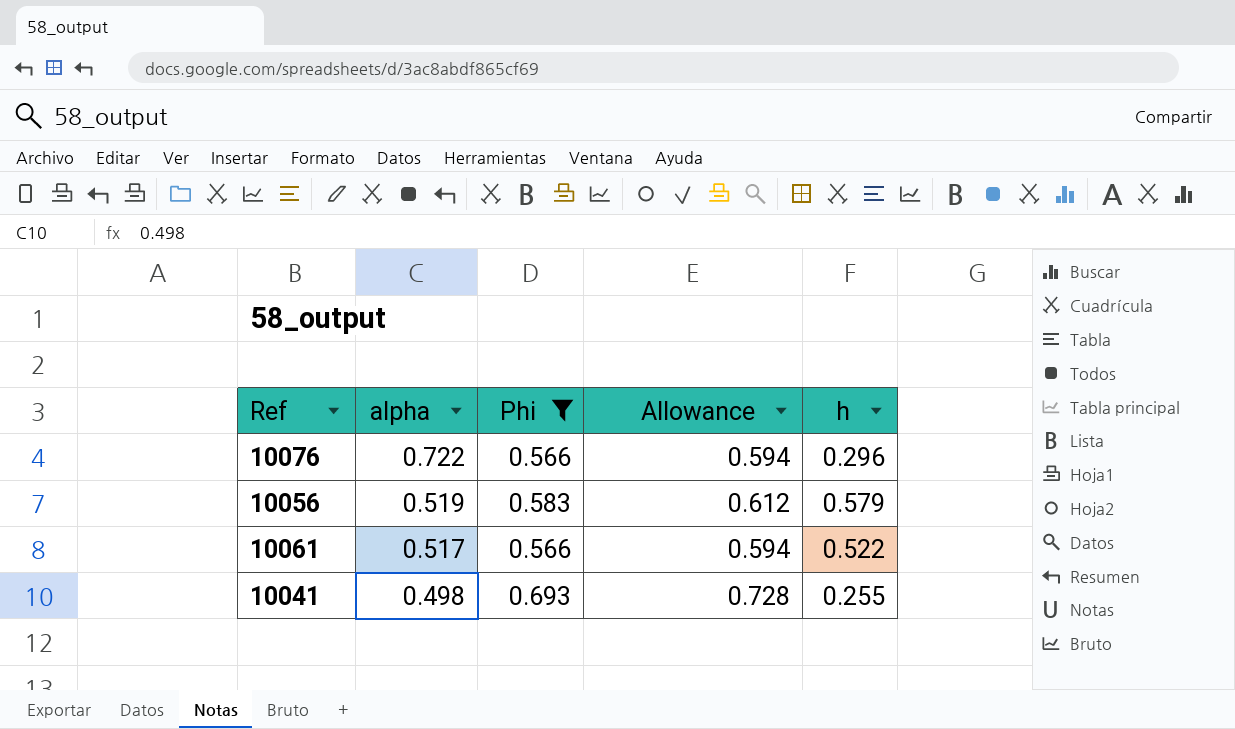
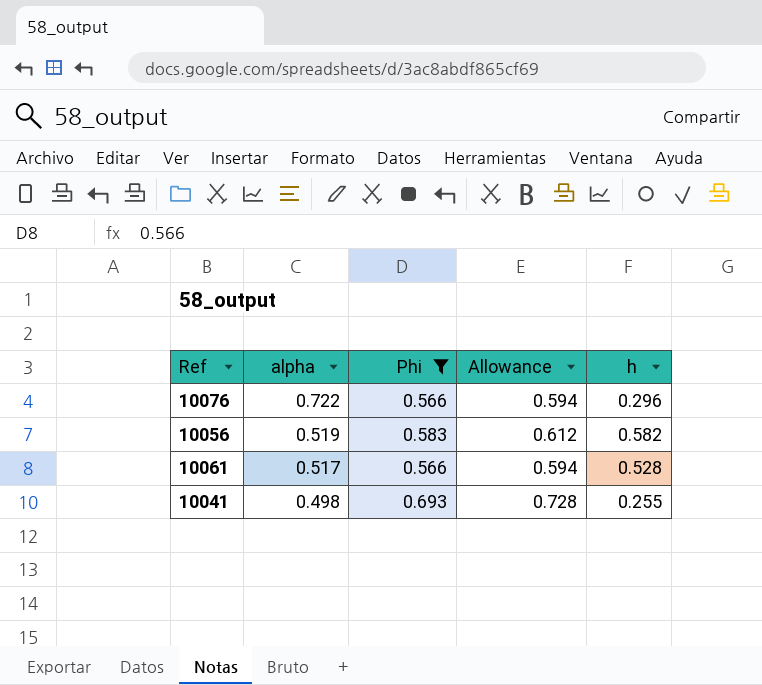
10056 | h: 0.579 -> 0.582
10061 | h: 0.522 -> 0.528

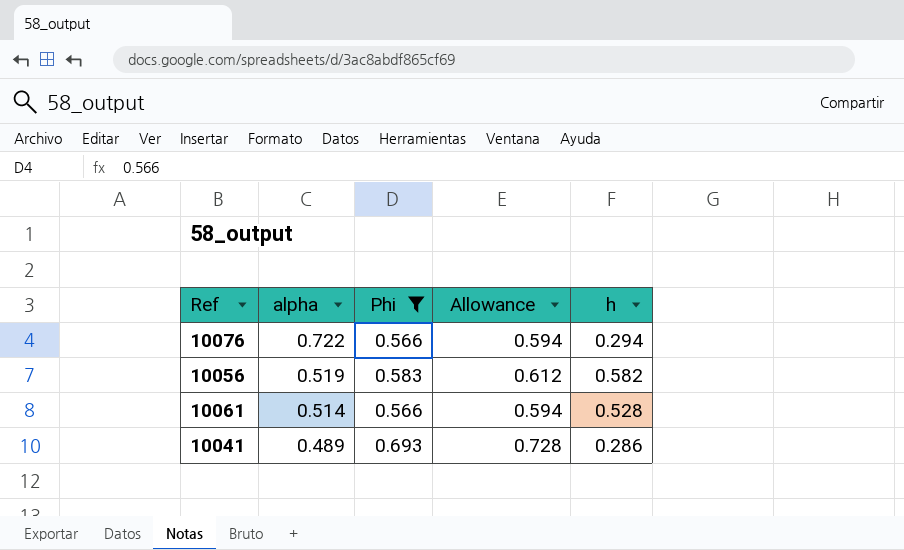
10076 | h: 0.296 -> 0.294
10061 | alpha: 0.517 -> 0.514
10041 | alpha: 0.498 -> 0.489
10041 | h: 0.255 -> 0.286

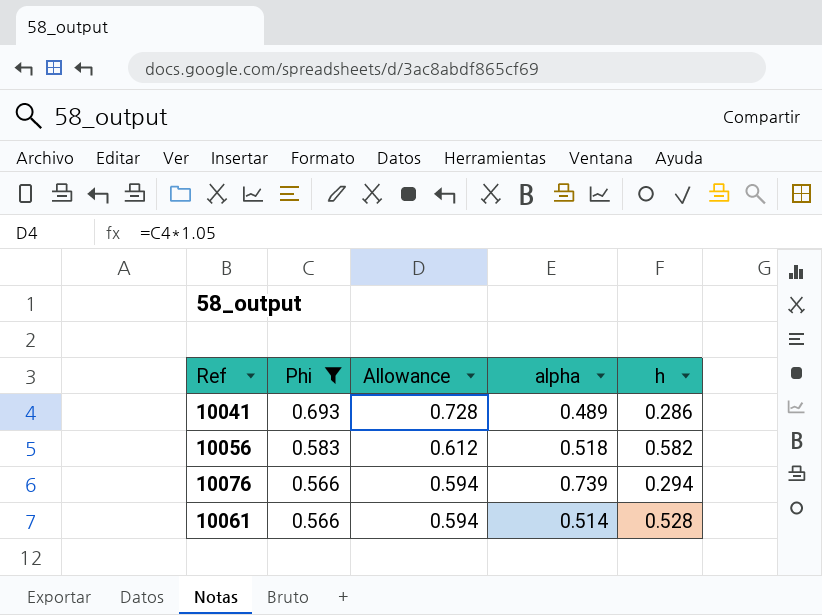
row order: alpha descending -> Phi descending
column alpha | position: 2 -> 4
10056 | alpha: 0.519 -> 0.518
10076 | alpha: 0.722 -> 0.739

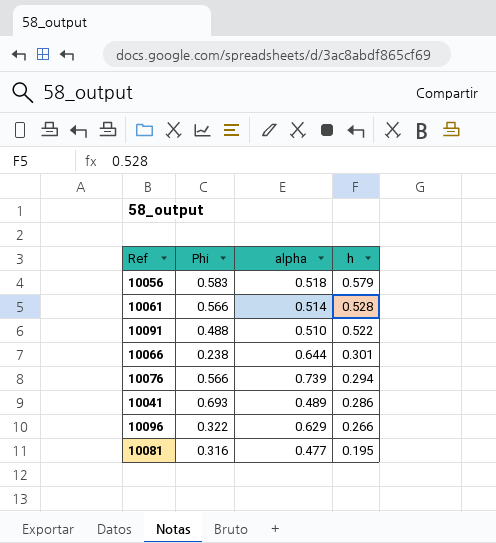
filter: Phi >= 0.566 -> none
row order: Phi descending -> h descending
column Allowance | formula: [Phi] * 1.05 -> none
10056 | h: 0.582 -> 0.579

